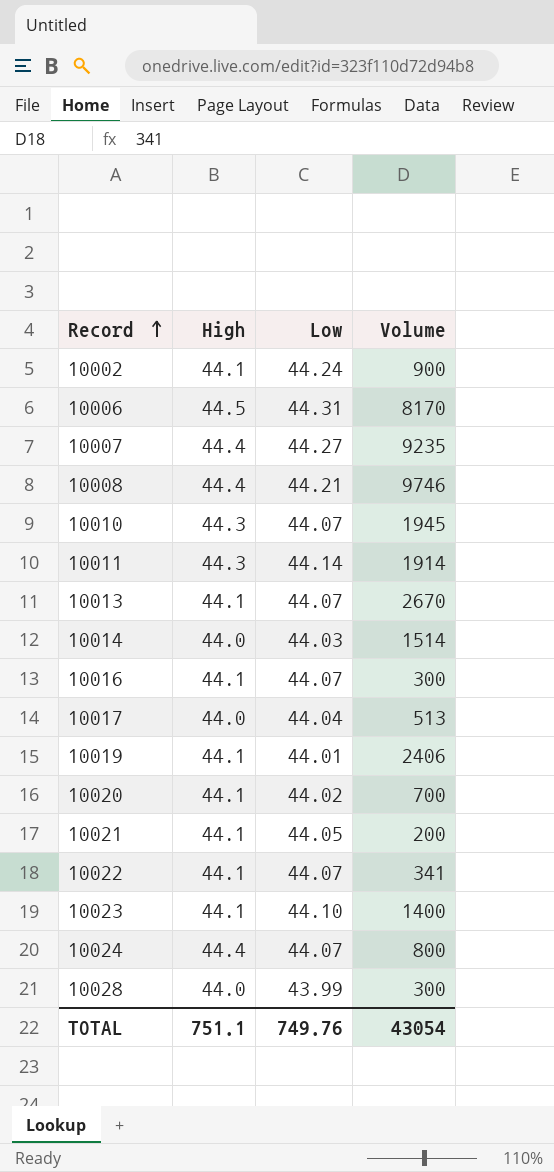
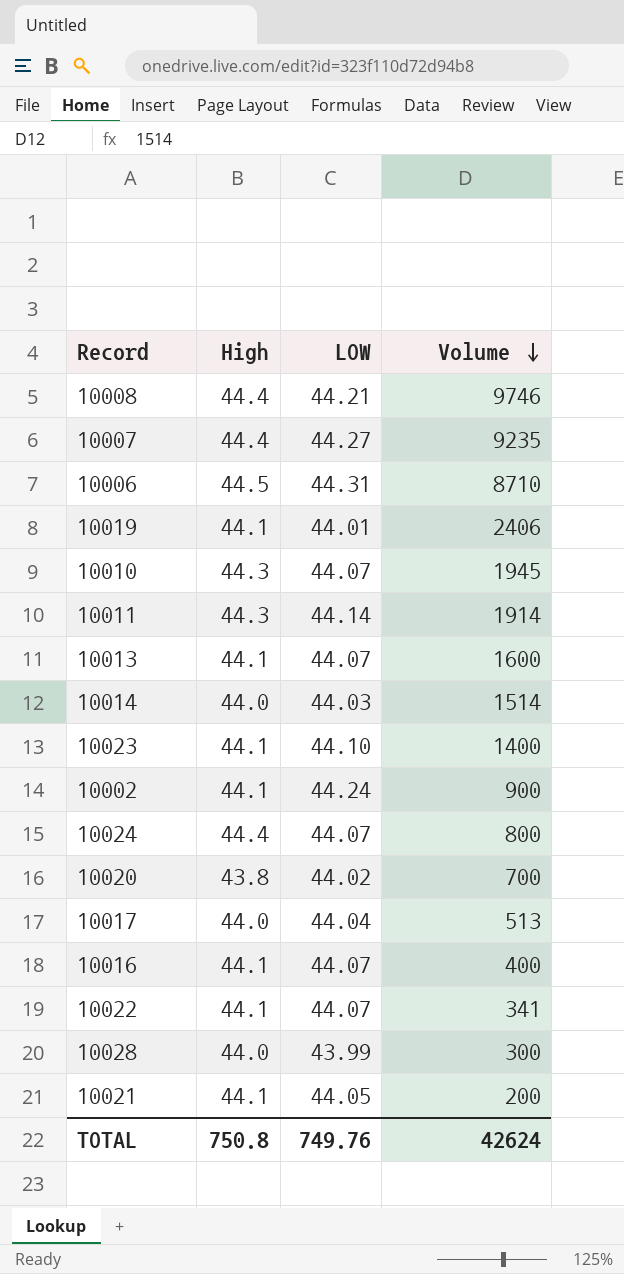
row order: Record ascending -> Volume descending
column name: Low -> LOW
10006 | Volume: 8170 -> 8710
10013 | Volume: 2670 -> 1600
10020 | High: 44.1 -> 43.8
10016 | Volume: 300 -> 400
TOTAL | High: 751.1 -> 750.8
TOTAL | Volume: 43054 -> 42624

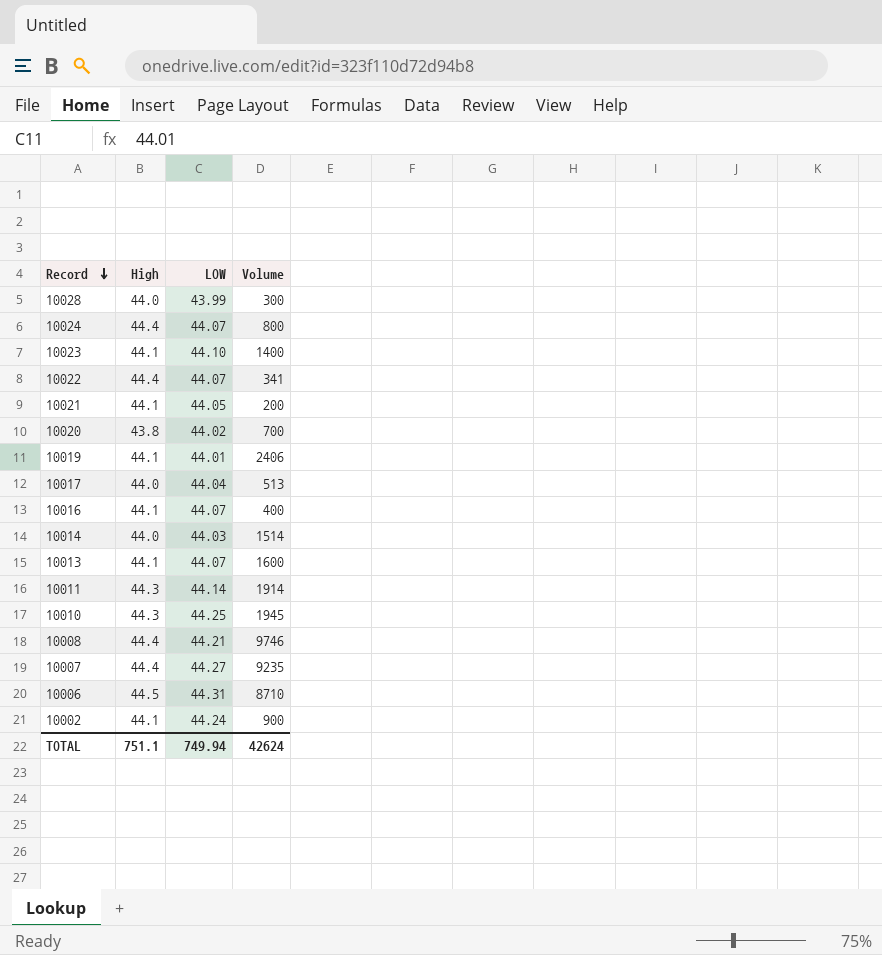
row order: Volume descending -> Record descending
10022 | High: 44.1 -> 44.4
10010 | LOW: 44.07 -> 44.25
TOTAL | High: 750.8 -> 751.1
TOTAL | LOW: 749.76 -> 749.94

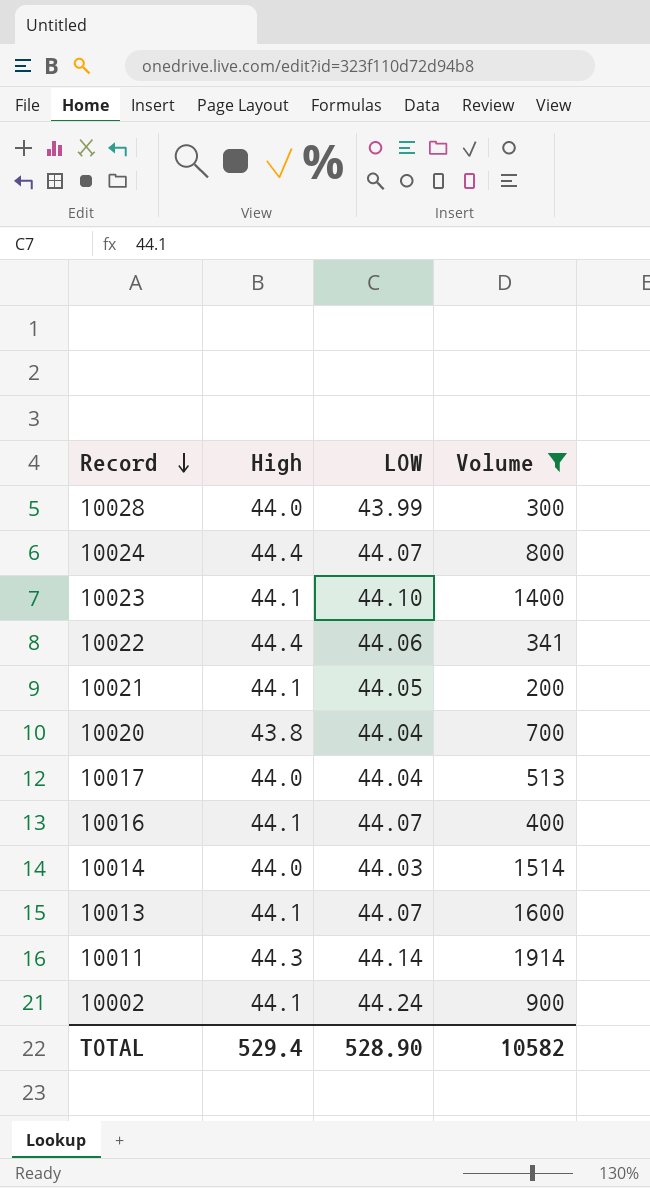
filter: none -> Volume <= 1914
10022 | LOW: 44.07 -> 44.06
10020 | LOW: 44.02 -> 44.04
TOTAL | High: 751.1 -> 529.4
TOTAL | LOW: 749.94 -> 528.90
TOTAL | Volume: 42624 -> 10582

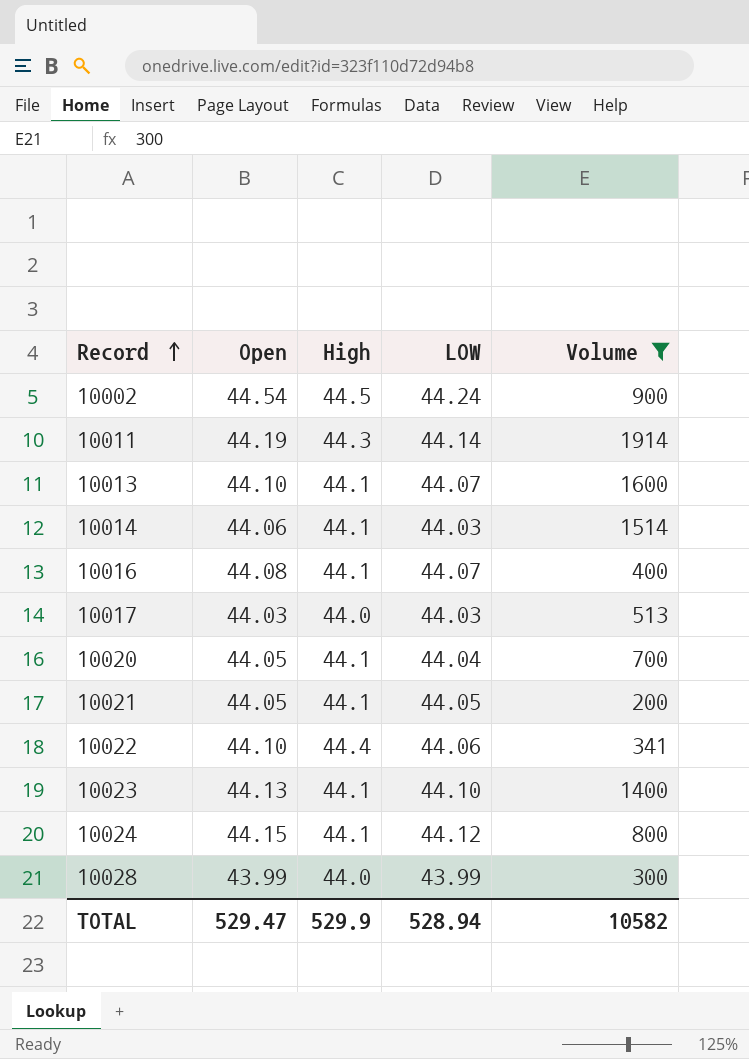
row order: Record descending -> Record ascending
column Open | position: none -> 2
10002 | High: 44.1 -> 44.5
10014 | High: 44.0 -> 44.1
10017 | LOW: 44.04 -> 44.03
10020 | High: 43.8 -> 44.1
10024 | High: 44.4 -> 44.1
10024 | LOW: 44.07 -> 44.12
TOTAL | High: 529.4 -> 529.9
TOTAL | LOW: 528.90 -> 528.94

